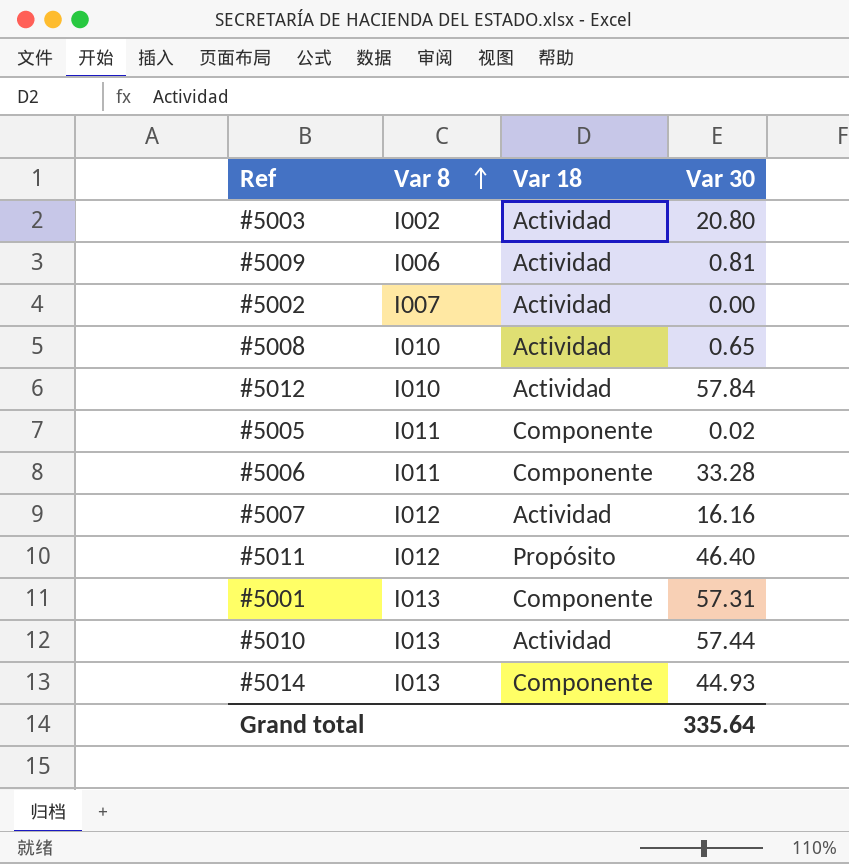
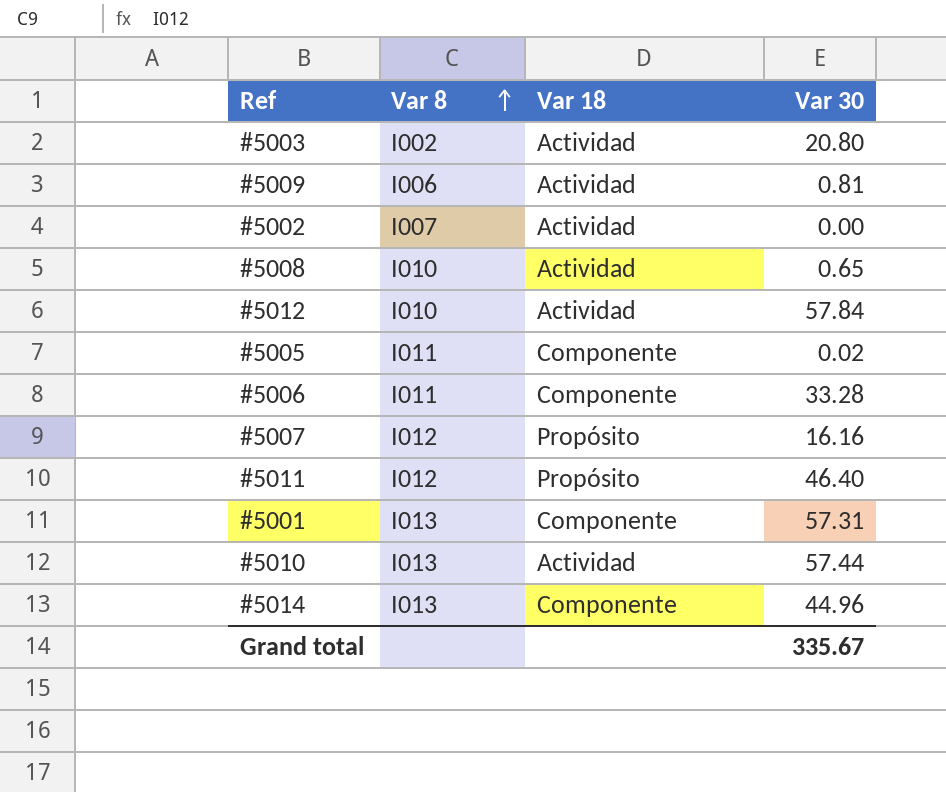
#5007 | Var 18: Actividad -> Propósito
#5014 | Var 30: 44.93 -> 44.96
Grand total | Var 30: 335.64 -> 335.67

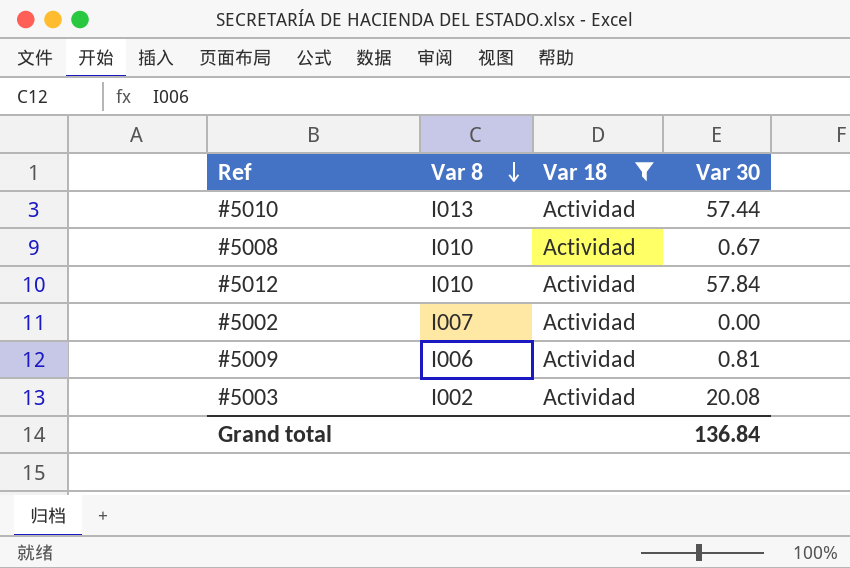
filter: none -> Var 18 = Actividad
row order: Var 8 ascending -> Var 8 descending
#5008 | Var 30: 0.65 -> 0.67
#5003 | Var 30: 20.80 -> 20.08
Grand total | Var 30: 335.67 -> 136.84

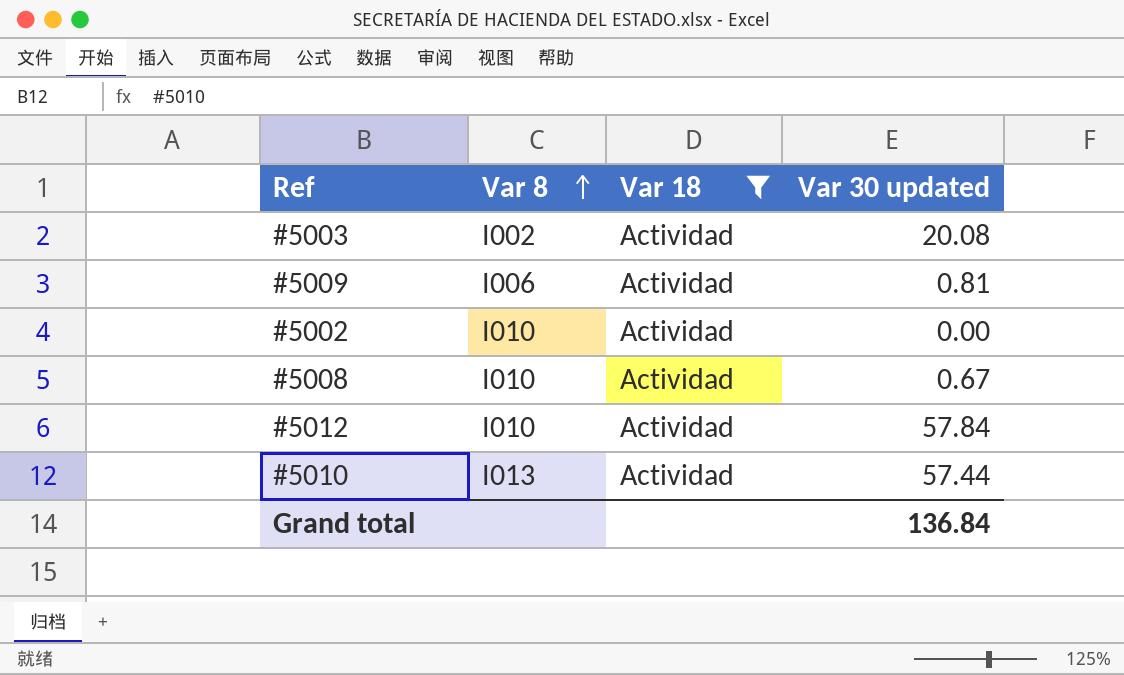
row order: Var 8 descending -> Var 8 ascending
column name: Var 30 -> Var 30 updated
#5002 | Var 8: I007 -> I010

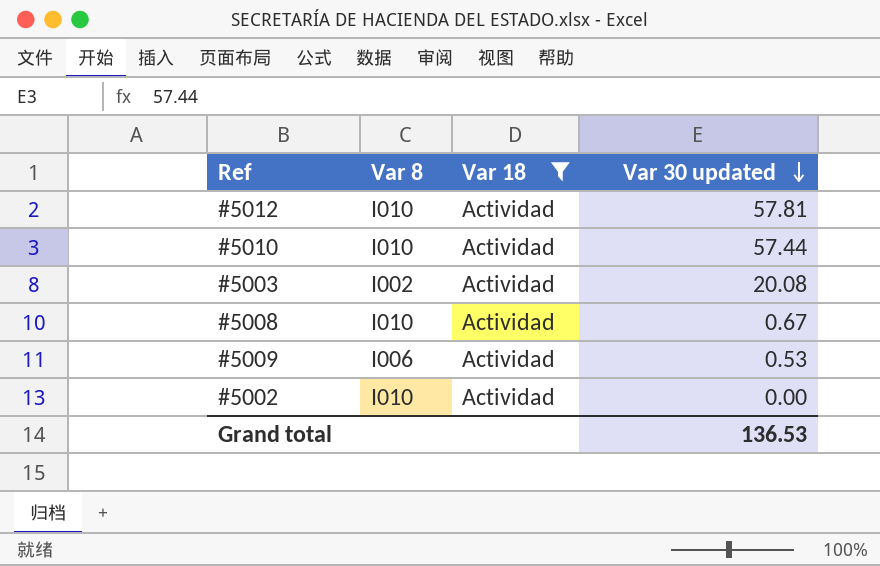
row order: Var 8 ascending -> Var 30 updated descending
#5012 | Var 30 updated: 57.84 -> 57.81
#5010 | Var 8: I013 -> I010
#5009 | Var 30 updated: 0.81 -> 0.53
Grand total | Var 30 updated: 136.84 -> 136.53

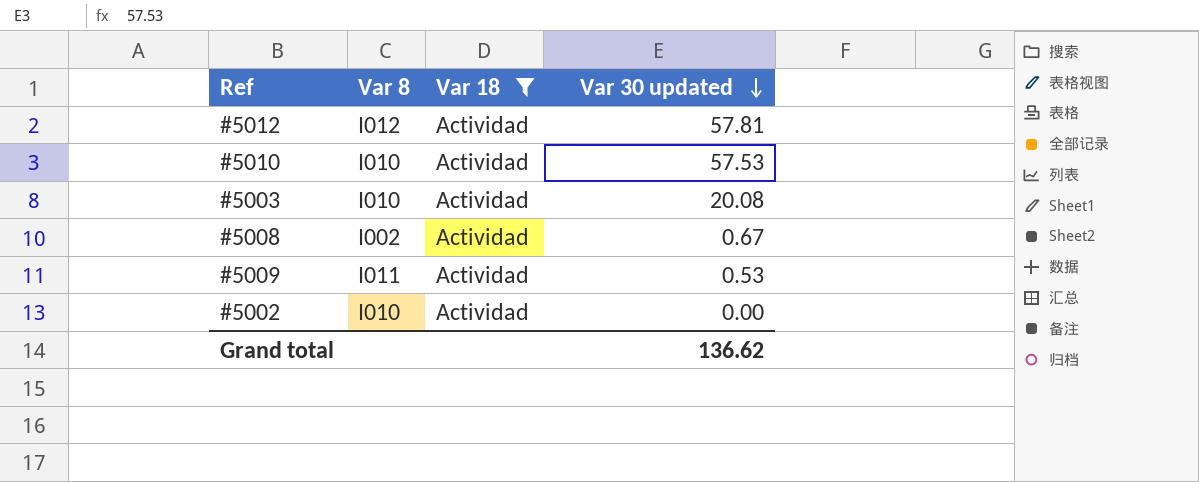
#5012 | Var 8: I010 -> I012
#5010 | Var 30 updated: 57.44 -> 57.53
#5003 | Var 8: I002 -> I010
#5008 | Var 8: I010 -> I002
#5009 | Var 8: I006 -> I011
Grand total | Var 30 updated: 136.53 -> 136.62

